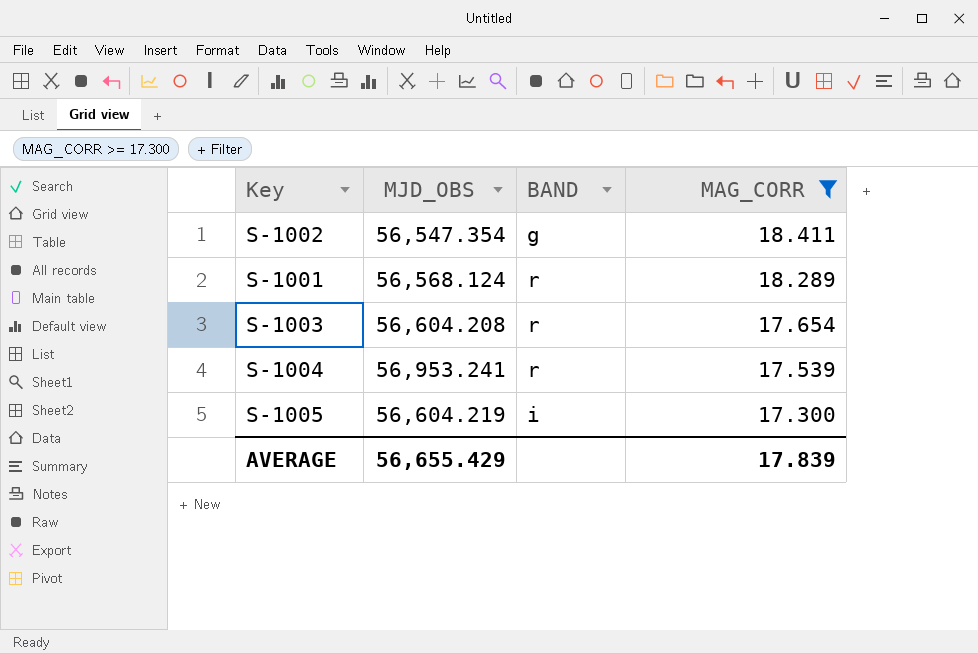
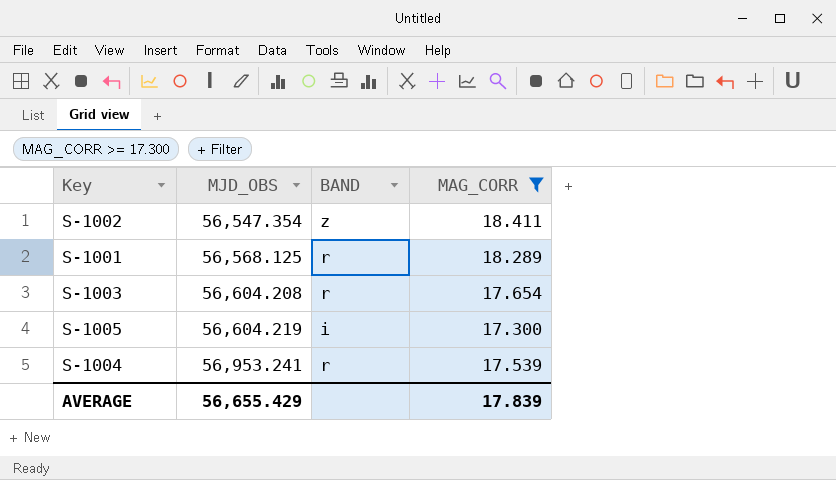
row order: MAG_CORR descending -> MJD_OBS ascending
S-1002 | BAND: g -> z
S-1001 | MJD_OBS: 56,568.124 -> 56,568.125

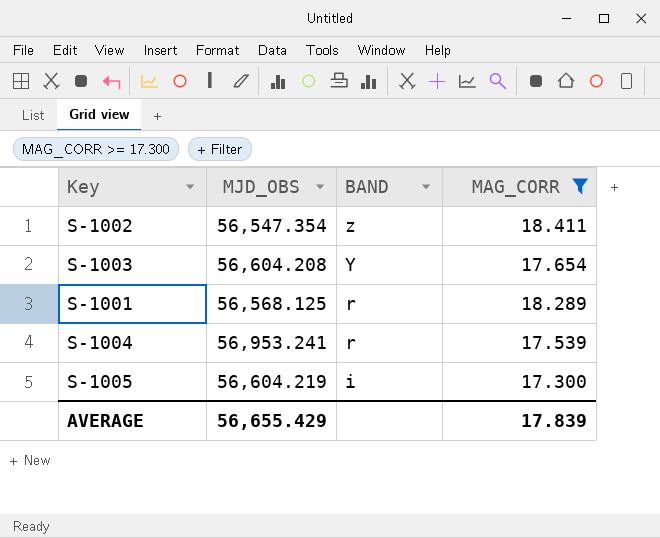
row order: MJD_OBS ascending -> BAND descending
S-1003 | BAND: r -> Y

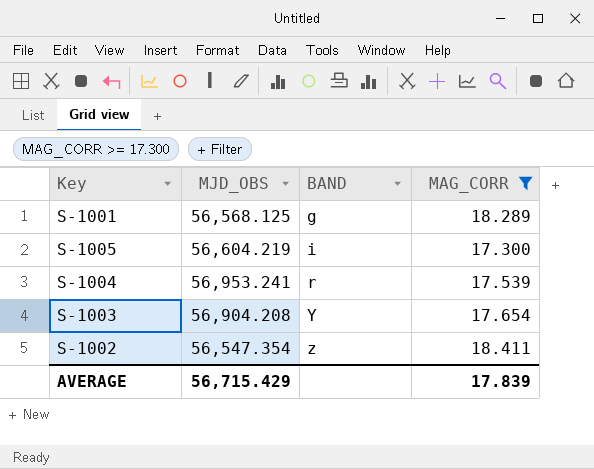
row order: BAND descending -> BAND ascending
S-1001 | BAND: r -> g
S-1003 | MJD_OBS: 56,604.208 -> 56,904.208
AVERAGE | MJD_OBS: 56,655.429 -> 56,715.429

